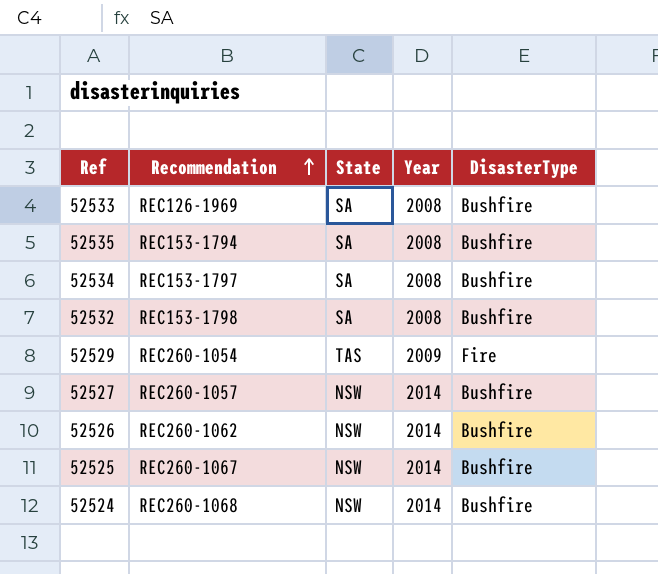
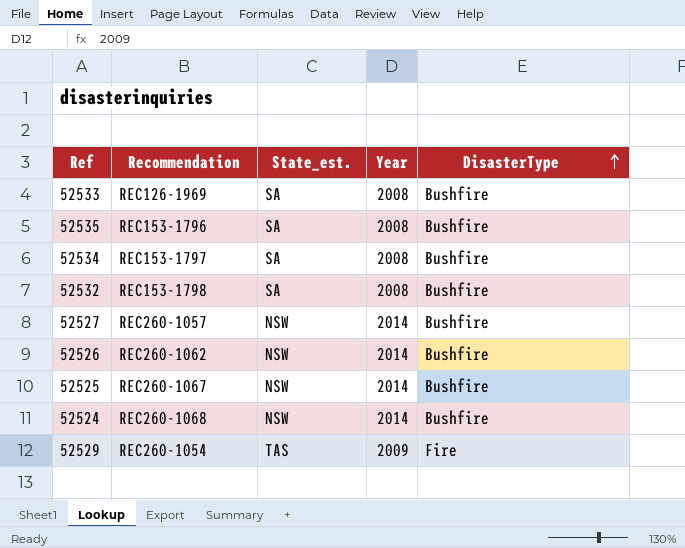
row order: Recommendation ascending -> DisasterType ascending
column name: State -> State_est.
52535 | Recommendation: REC153-1794 -> REC153-1796

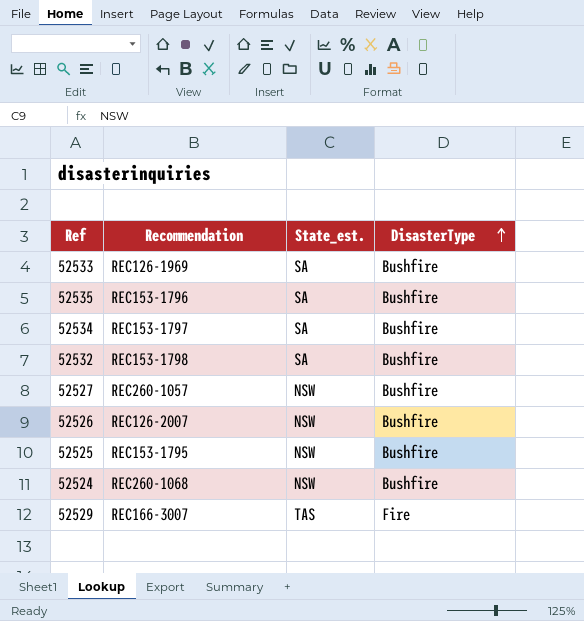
column Year | position: 4 -> none
52526 | Recommendation: REC260-1062 -> REC126-2007
52525 | Recommendation: REC260-1067 -> REC153-1795
52529 | Recommendation: REC260-1054 -> REC166-3007

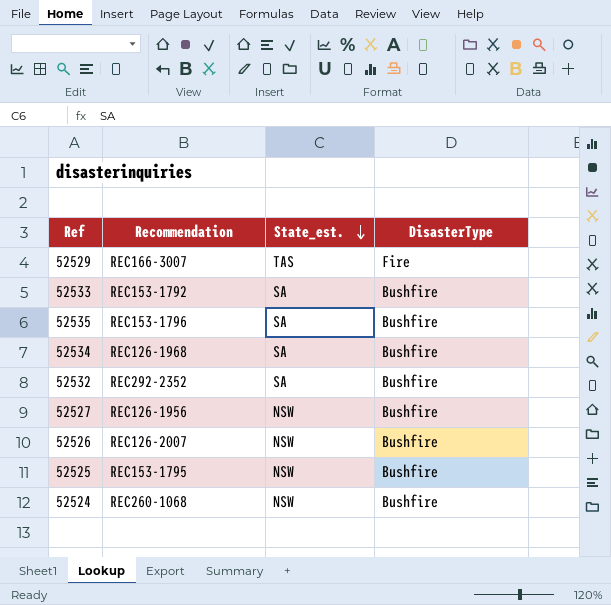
row order: DisasterType ascending -> State_est. descending
52533 | Recommendation: REC126-1969 -> REC153-1792
52534 | Recommendation: REC153-1797 -> REC126-1968
52532 | Recommendation: REC153-1798 -> REC292-2352
52527 | Recommendation: REC260-1057 -> REC126-1956

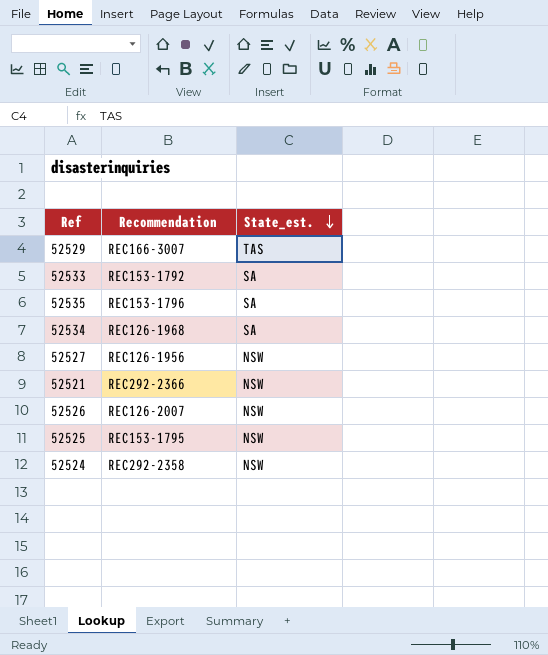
column DisasterType | position: 4 -> none
row 52532: REC292-2352 | SA | Bushfire -> none
row 52521: none -> REC292-2366 | NSW
52524 | Recommendation: REC260-1068 -> REC292-2358

